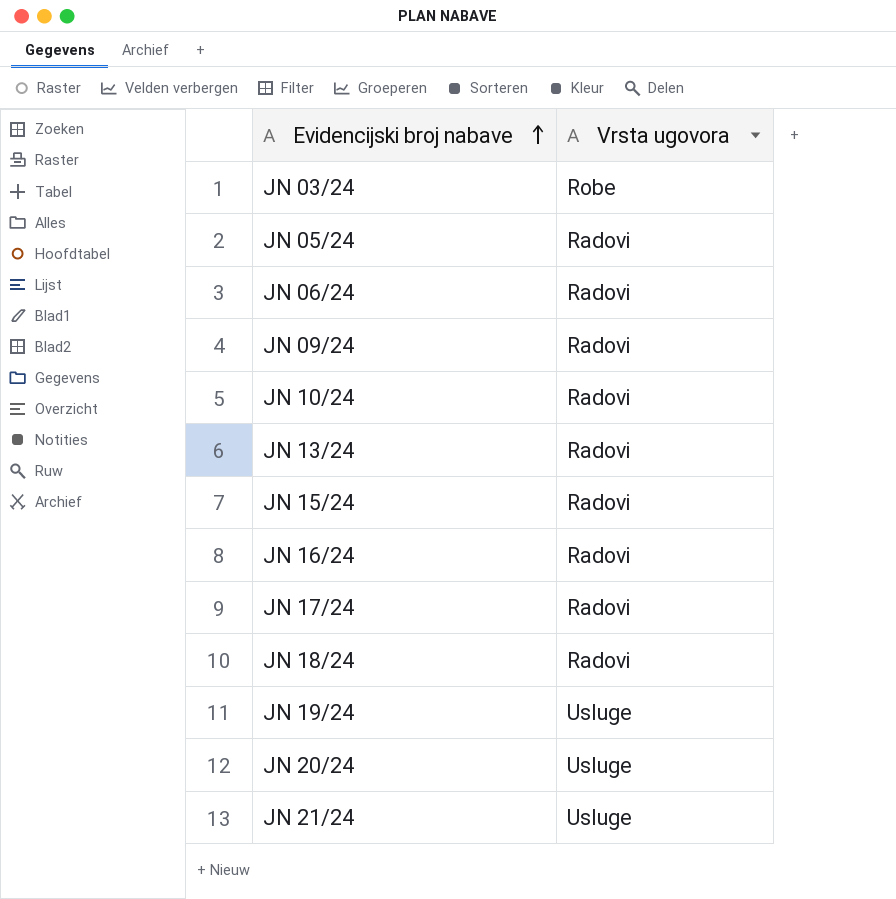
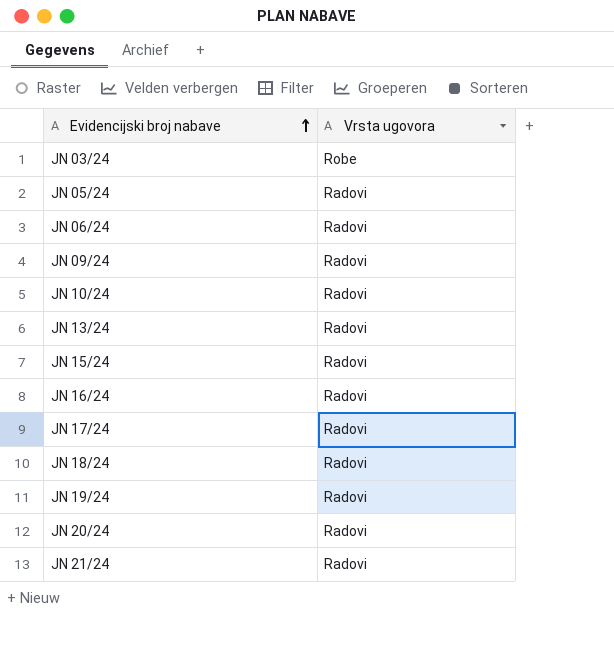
JN 19/24 | Vrsta ugovora: Usluge -> Radovi
JN 20/24 | Vrsta ugovora: Usluge -> Radovi
JN 21/24 | Vrsta ugovora: Usluge -> Radovi

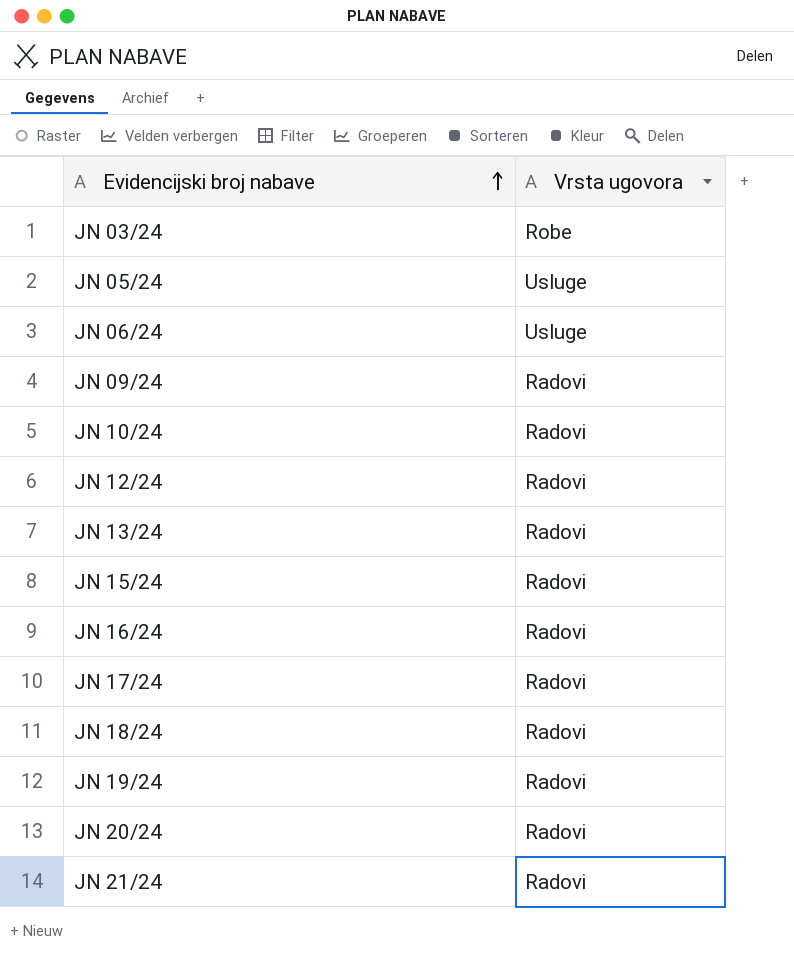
JN 05/24 | Vrsta ugovora: Radovi -> Usluge
JN 06/24 | Vrsta ugovora: Radovi -> Usluge
row JN 12/24: none -> Radovi

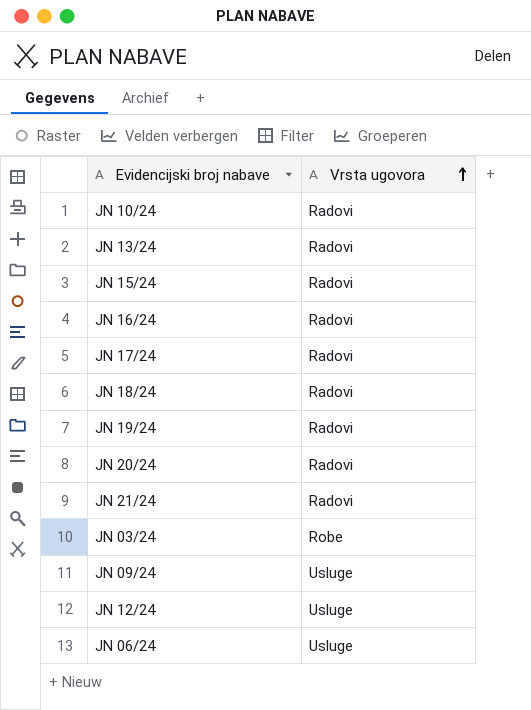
row order: Evidencijski broj nabave ascending -> Vrsta ugovora ascending
row JN 05/24: Usluge -> none
JN 09/24 | Vrsta ugovora: Radovi -> Usluge
JN 12/24 | Vrsta ugovora: Radovi -> Usluge

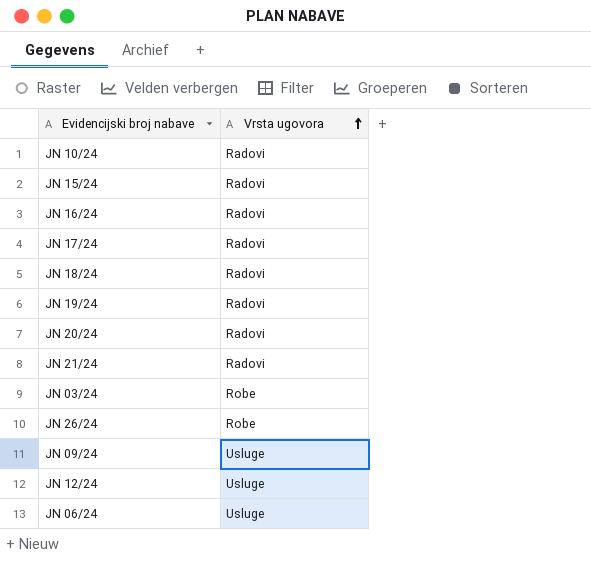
row JN 13/24: Radovi -> none
row JN 26/24: none -> Robe

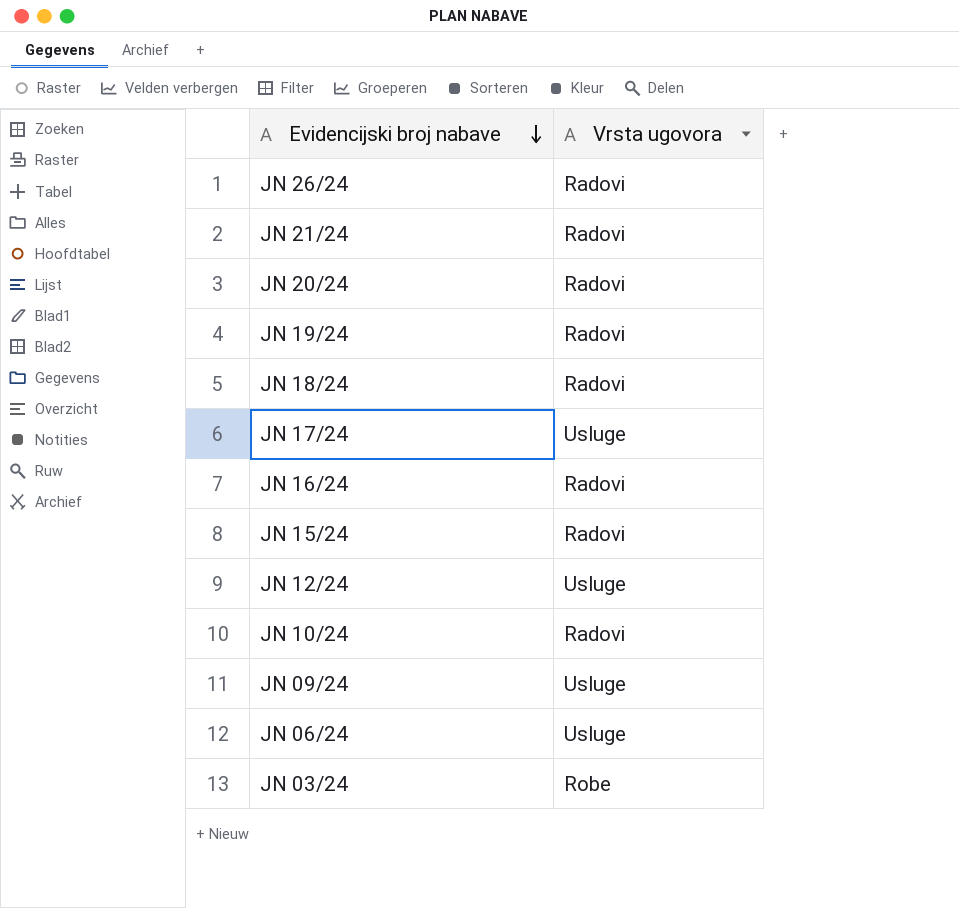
row order: Vrsta ugovora ascending -> Evidencijski broj nabave descending
JN 26/24 | Vrsta ugovora: Robe -> Radovi
JN 17/24 | Vrsta ugovora: Radovi -> Usluge

